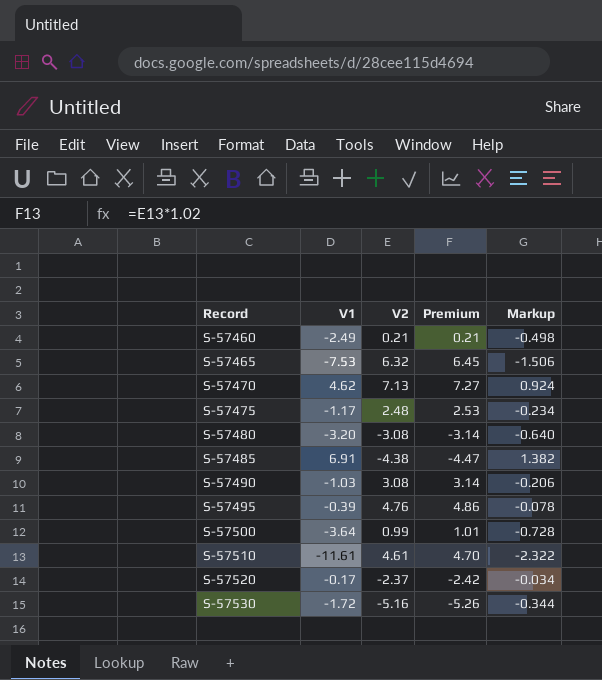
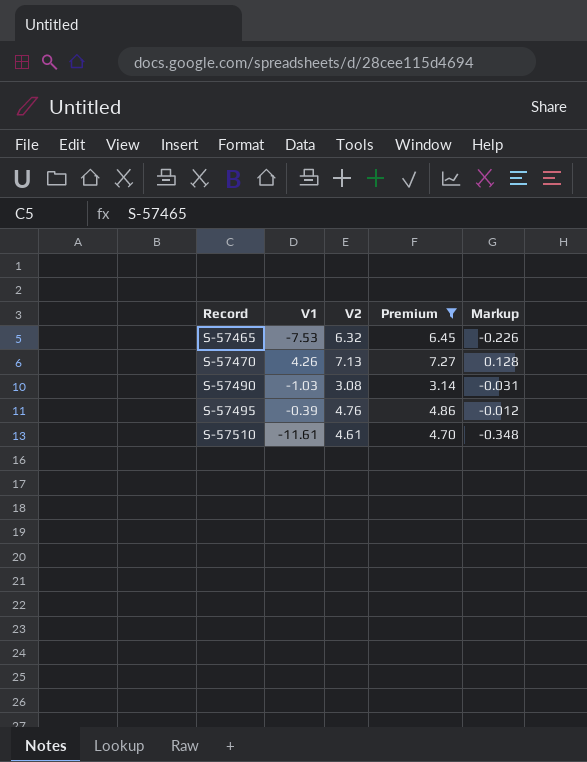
filter: none -> Premium >= 3.14
column Markup | formula: [V1] * 0.2 -> [V1] * 0.03
S-57470 | V1: 4.62 -> 4.26

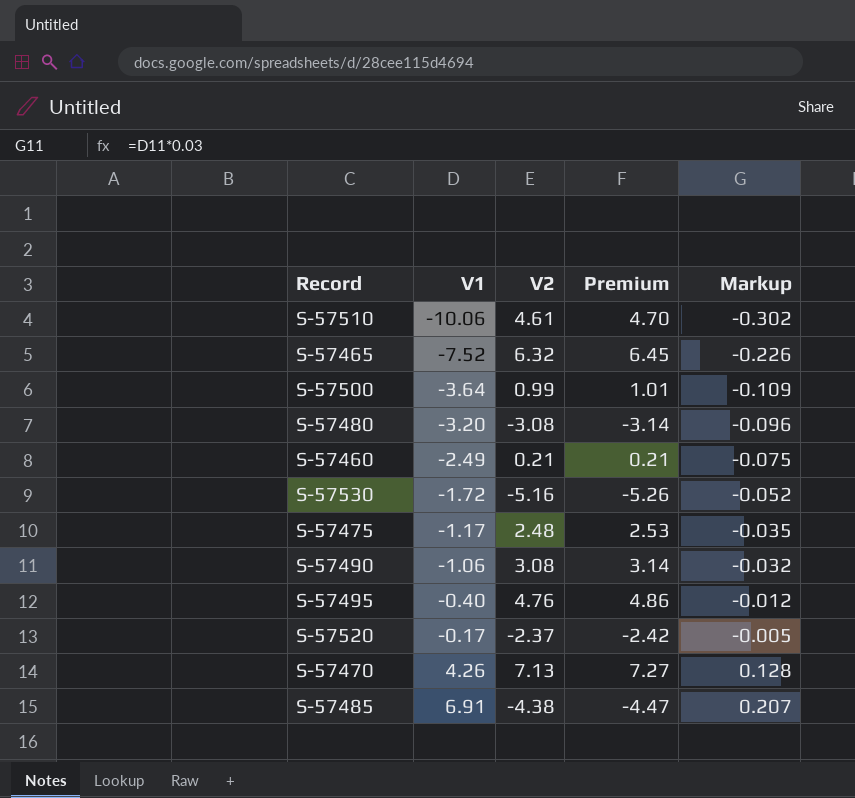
filter: Premium >= 3.14 -> none
row order: Record ascending -> V1 ascending
S-57510 | V1: -11.61 -> -10.06
S-57510 | Markup: -0.348 -> -0.302
S-57465 | V1: -7.53 -> -7.52
S-57490 | V1: -1.03 -> -1.06
S-57490 | Markup: -0.031 -> -0.032
S-57495 | V1: -0.39 -> -0.40

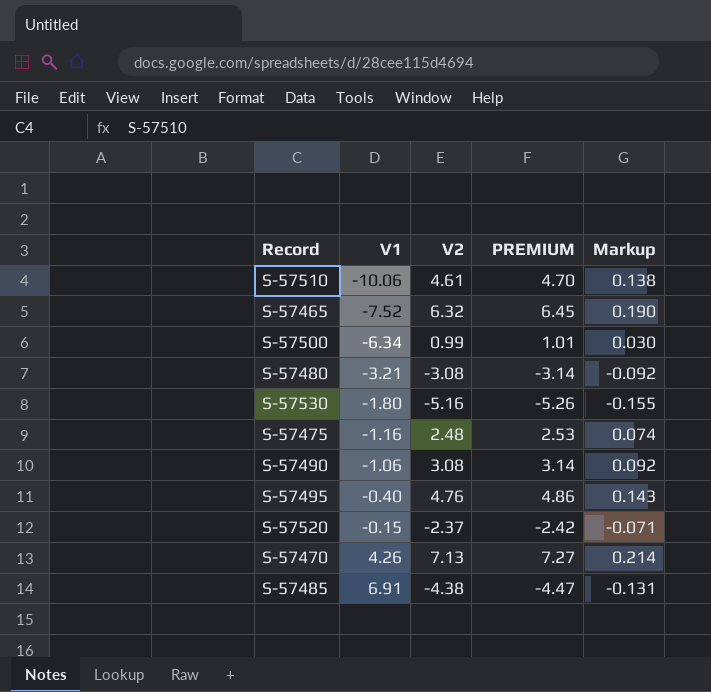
column name: Premium -> PREMIUM
column Markup | formula: [V1] * 0.03 -> [V2] * 0.03
row S-57460: -2.49 | 0.21 | 0.21 | -0.075 -> none
S-57500 | V1: -3.64 -> -6.34
S-57480 | V1: -3.20 -> -3.21
S-57530 | V1: -1.72 -> -1.80
S-57475 | V1: -1.17 -> -1.16
S-57520 | V1: -0.17 -> -0.15

